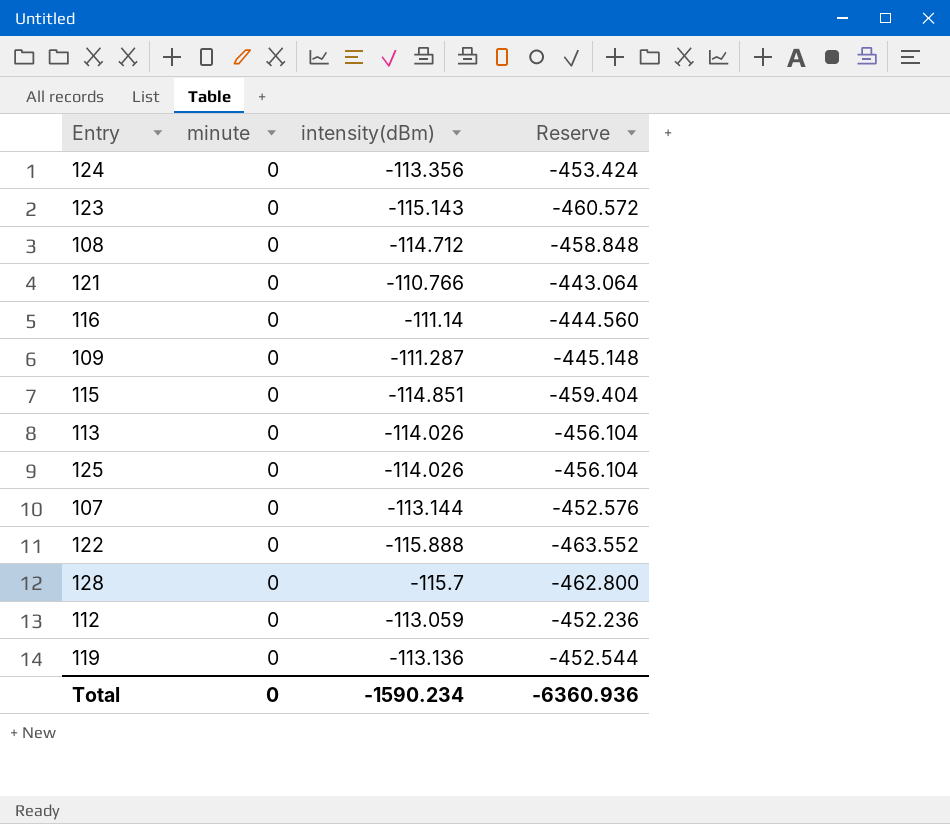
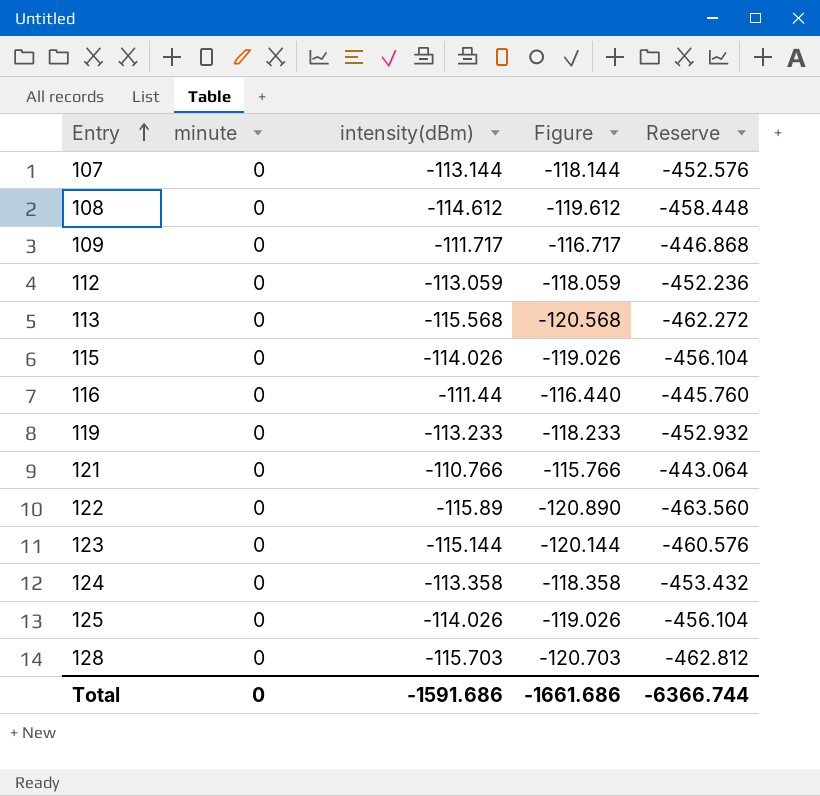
row order: none -> Entry ascending
column Figure | formula: none -> [intensity(dBm)] - 5
108 | intensity(dBm): -114.712 -> -114.612
108 | Reserve: -458.848 -> -458.448
109 | intensity(dBm): -111.287 -> -111.717
109 | Reserve: -445.148 -> -446.868
113 | intensity(dBm): -114.026 -> -115.568
113 | Reserve: -456.104 -> -462.272
115 | intensity(dBm): -114.851 -> -114.026
115 | Reserve: -459.404 -> -456.104
116 | intensity(dBm): -111.14 -> -111.44
116 | Reserve: -444.560 -> -445.760
119 | intensity(dBm): -113.136 -> -113.233
119 | Reserve: -452.544 -> -452.932
122 | intensity(dBm): -115.888 -> -115.89
122 | Reserve: -463.552 -> -463.560
123 | intensity(dBm): -115.143 -> -115.144
123 | Reserve: -460.572 -> -460.576
124 | intensity(dBm): -113.356 -> -113.358
124 | Reserve: -453.424 -> -453.432
128 | intensity(dBm): -115.7 -> -115.703
128 | Reserve: -462.800 -> -462.812
Total | intensity(dBm): -1590.234 -> -1591.686
Total | Reserve: -6360.936 -> -6366.744

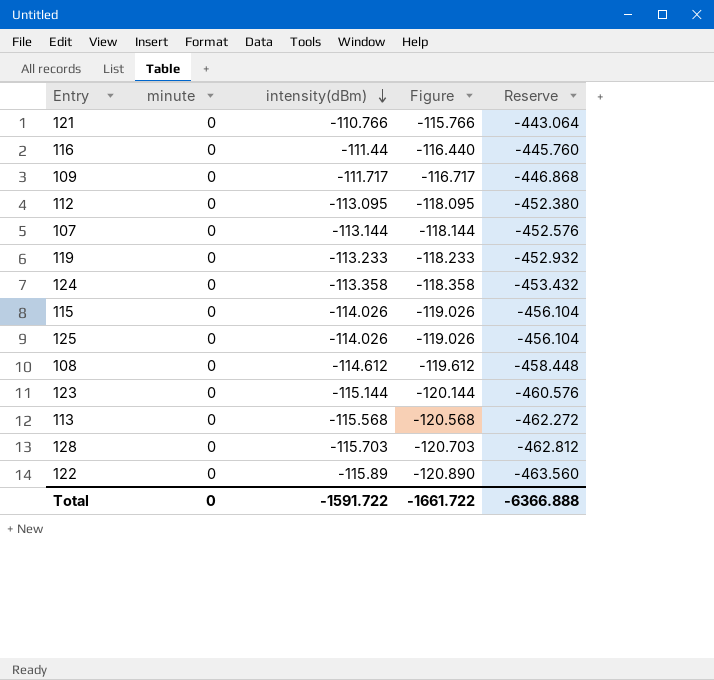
row order: Entry ascending -> intensity(dBm) descending
112 | intensity(dBm): -113.059 -> -113.095
112 | Figure: -118.059 -> -118.095
112 | Reserve: -452.236 -> -452.380
Total | intensity(dBm): -1591.686 -> -1591.722
Total | Figure: -1661.686 -> -1661.722
Total | Reserve: -6366.744 -> -6366.888

